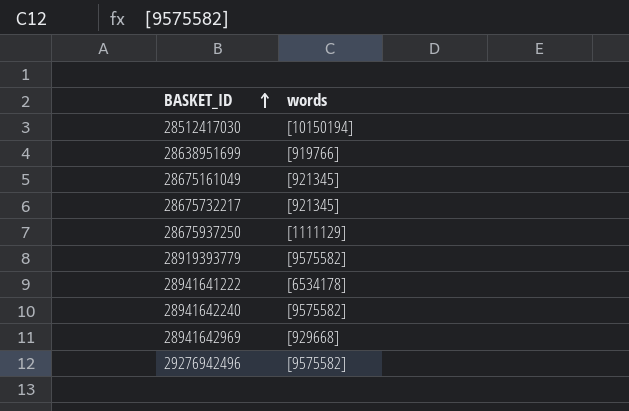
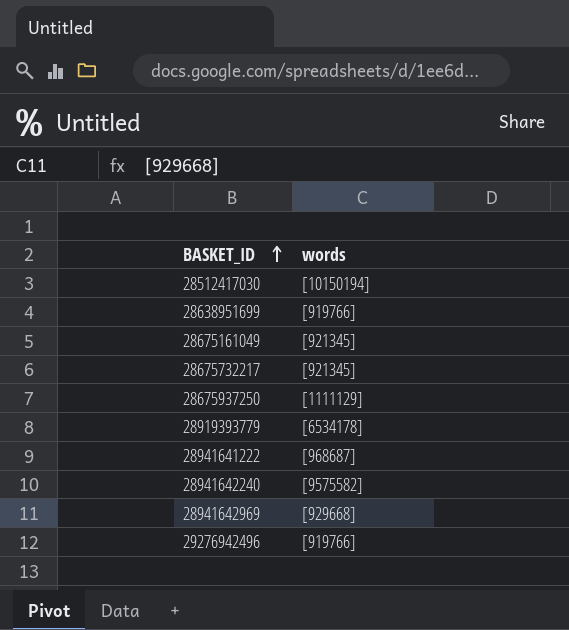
28919393779 | words: [9575582] -> [6534178]
28941641222 | words: [6534178] -> [968687]
29276942496 | words: [9575582] -> [919766]

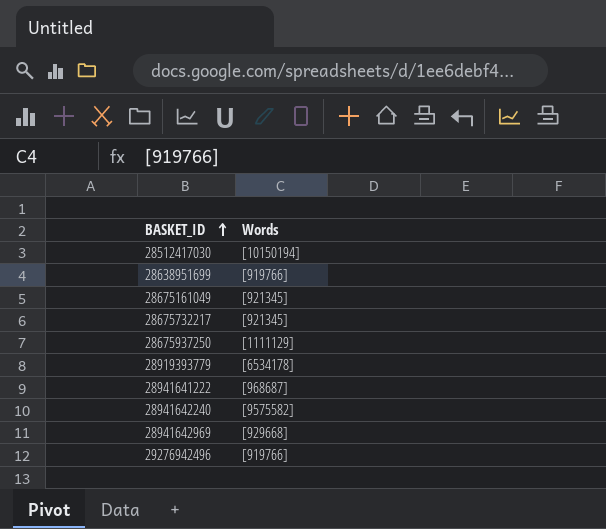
column name: words -> Words

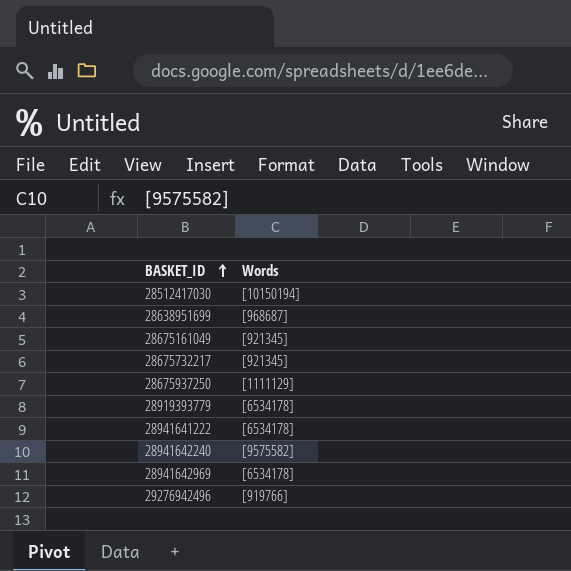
28638951699 | Words: [919766] -> [968687]
28941641222 | Words: [968687] -> [6534178]
28941642969 | Words: [929668] -> [6534178]

